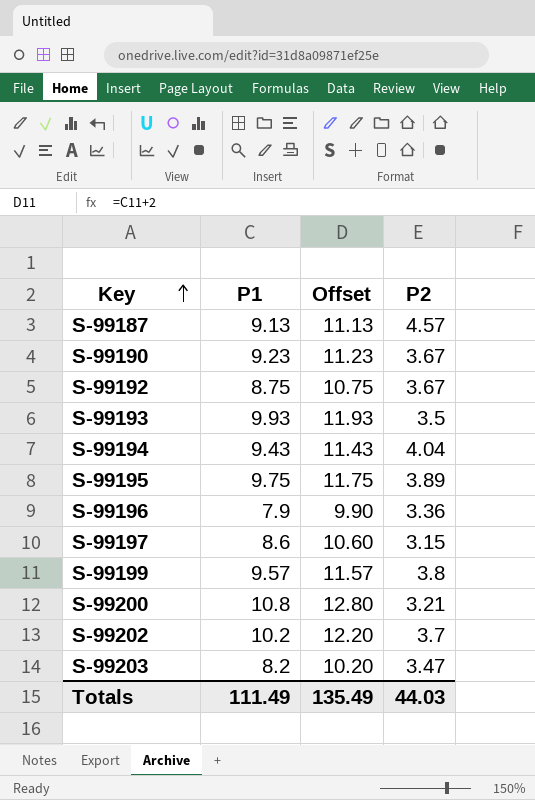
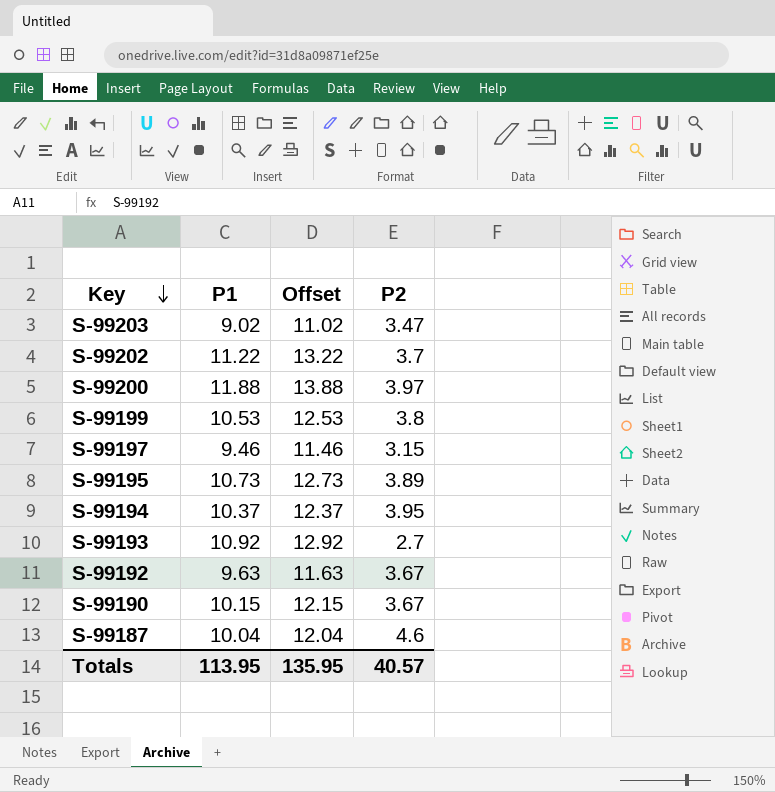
row order: Key ascending -> Key descending
row S-99196: 7.9 | 9.90 | 3.36 -> none
S-99203 | P1: 8.2 -> 9.02
S-99203 | Offset: 10.20 -> 11.02
S-99202 | P1: 10.2 -> 11.22
S-99202 | Offset: 12.20 -> 13.22
S-99200 | P1: 10.8 -> 11.88
S-99200 | Offset: 12.80 -> 13.88
S-99200 | P2: 3.21 -> 3.97
S-99199 | P1: 9.57 -> 10.53
S-99199 | Offset: 11.57 -> 12.53
S-99197 | P1: 8.6 -> 9.46
S-99197 | Offset: 10.60 -> 11.46
S-99195 | P1: 9.75 -> 10.73
S-99195 | Offset: 11.75 -> 12.73
S-99194 | P1: 9.43 -> 10.37
S-99194 | Offset: 11.43 -> 12.37
S-99194 | P2: 4.04 -> 3.95
S-99193 | P1: 9.93 -> 10.92
S-99193 | Offset: 11.93 -> 12.92
S-99193 | P2: 3.5 -> 2.7
S-99192 | P1: 8.75 -> 9.63
S-99192 | Offset: 10.75 -> 11.63
S-99190 | P1: 9.23 -> 10.15
S-99190 | Offset: 11.23 -> 12.15
S-99187 | P1: 9.13 -> 10.04
S-99187 | Offset: 11.13 -> 12.04
S-99187 | P2: 4.57 -> 4.6
Totals | P1: 111.49 -> 113.95
Totals | Offset: 135.49 -> 135.95
Totals | P2: 44.03 -> 40.57

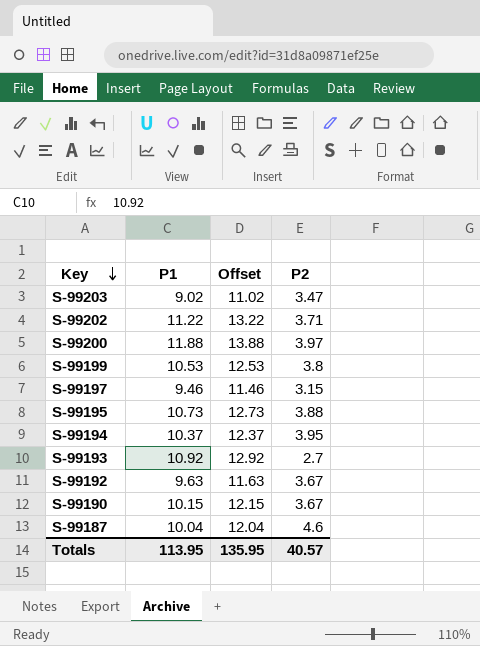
S-99202 | P2: 3.7 -> 3.71
S-99195 | P2: 3.89 -> 3.88

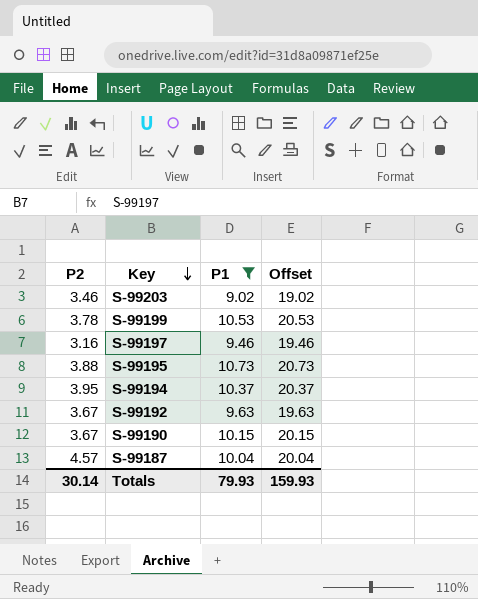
filter: none -> P1 <= 10.73
column P2 | position: 4 -> 1
column Offset | formula: [P1] + 2 -> [P1] + 10
S-99203 | P2: 3.47 -> 3.46
S-99199 | P2: 3.8 -> 3.78
S-99197 | P2: 3.15 -> 3.16
S-99187 | P2: 4.6 -> 4.57
Totals | P2: 40.57 -> 30.14
Totals | P1: 113.95 -> 79.93
Totals | Offset: 135.95 -> 159.93

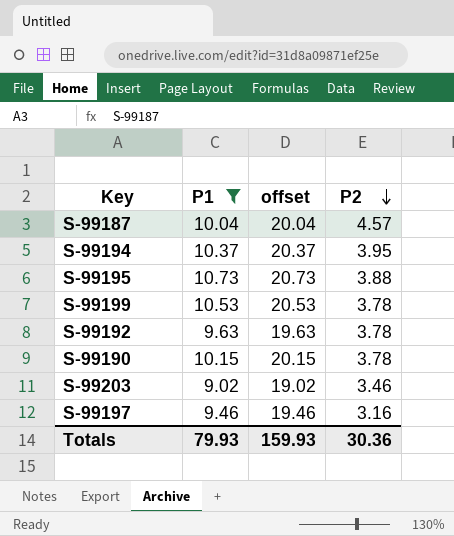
row order: Key descending -> P2 descending
column name: Offset -> offset
column P2 | position: 1 -> 4
S-99192 | P2: 3.67 -> 3.78
S-99190 | P2: 3.67 -> 3.78
Totals | P2: 30.14 -> 30.36

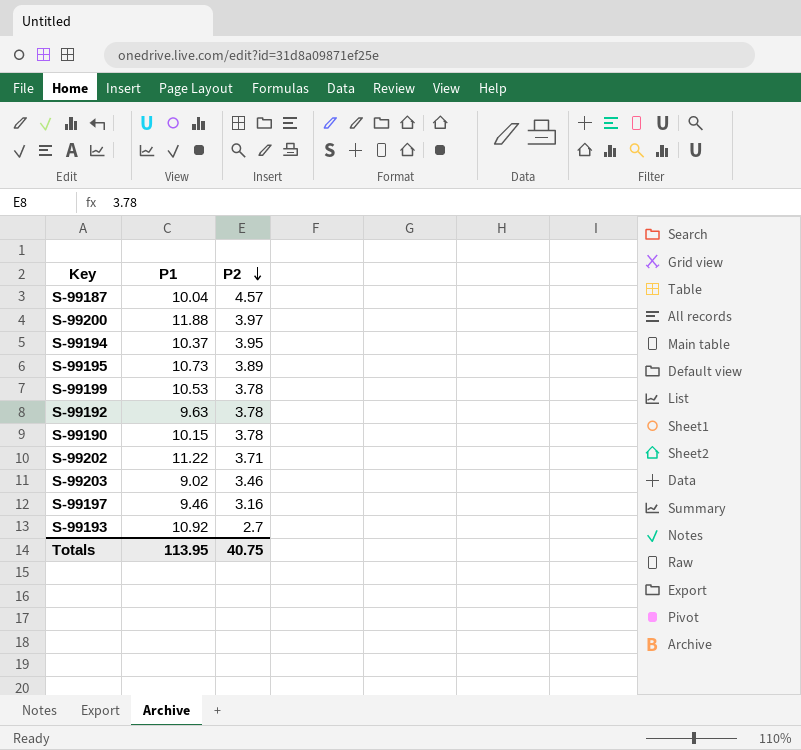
filter: P1 <= 10.73 -> none
column offset | formula: [P1] + 10 -> none
S-99195 | P2: 3.88 -> 3.89
Totals | P1: 79.93 -> 113.95
Totals | P2: 30.36 -> 40.75

